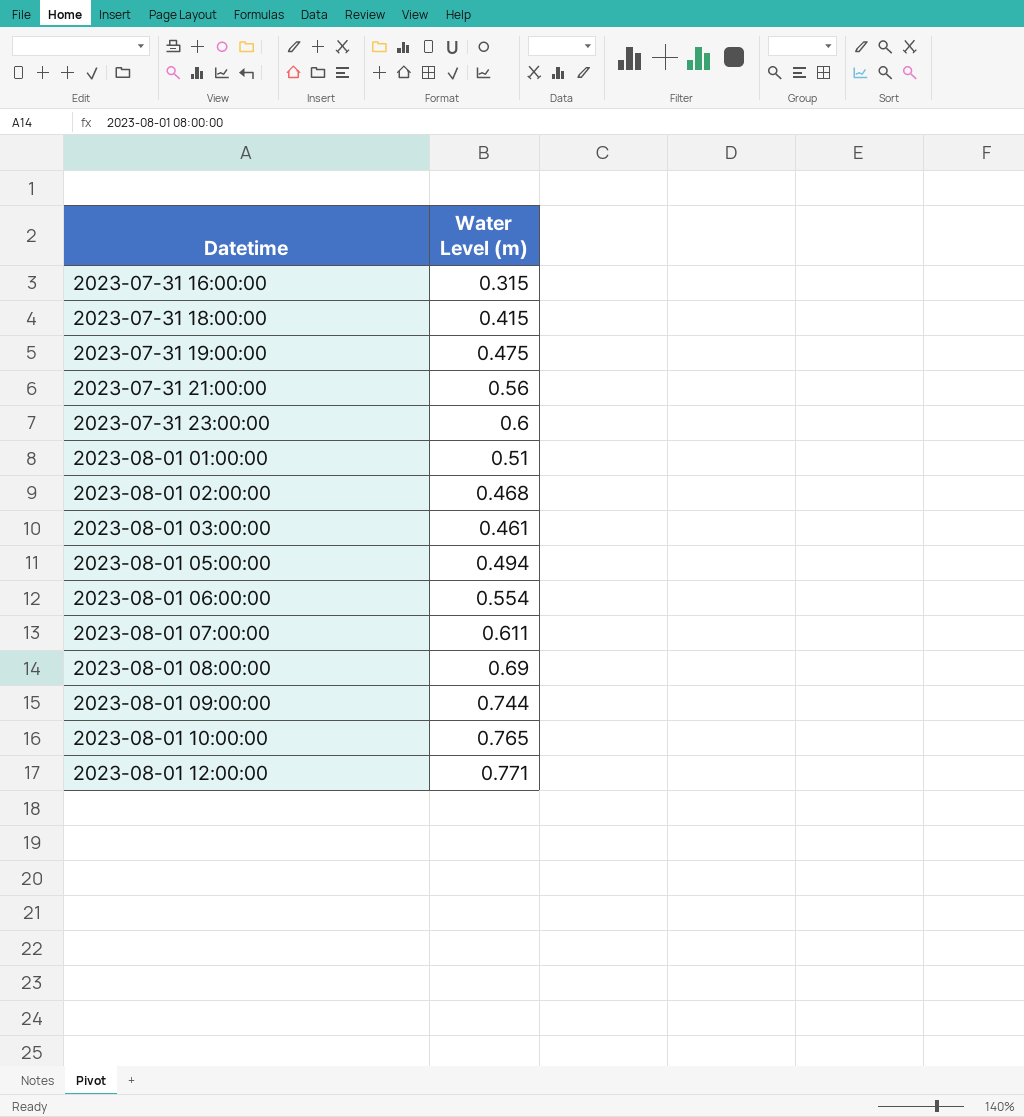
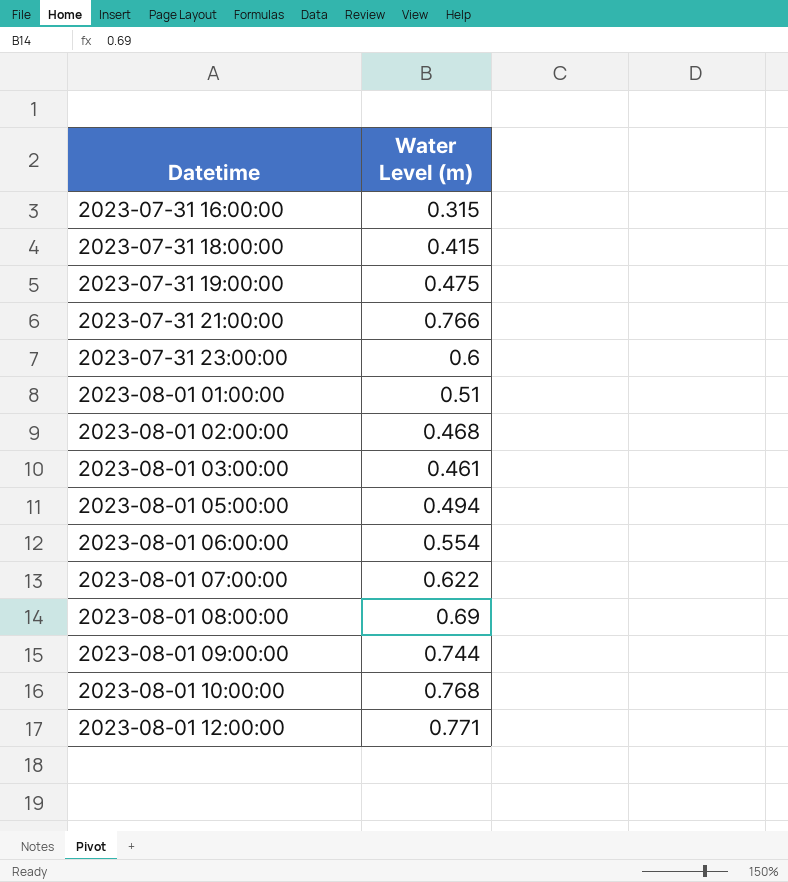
2023-07-31 21:00:00 | Water Level (m): 0.56 -> 0.766
2023-08-01 07:00:00 | Water Level (m): 0.611 -> 0.622
2023-08-01 10:00:00 | Water Level (m): 0.765 -> 0.768

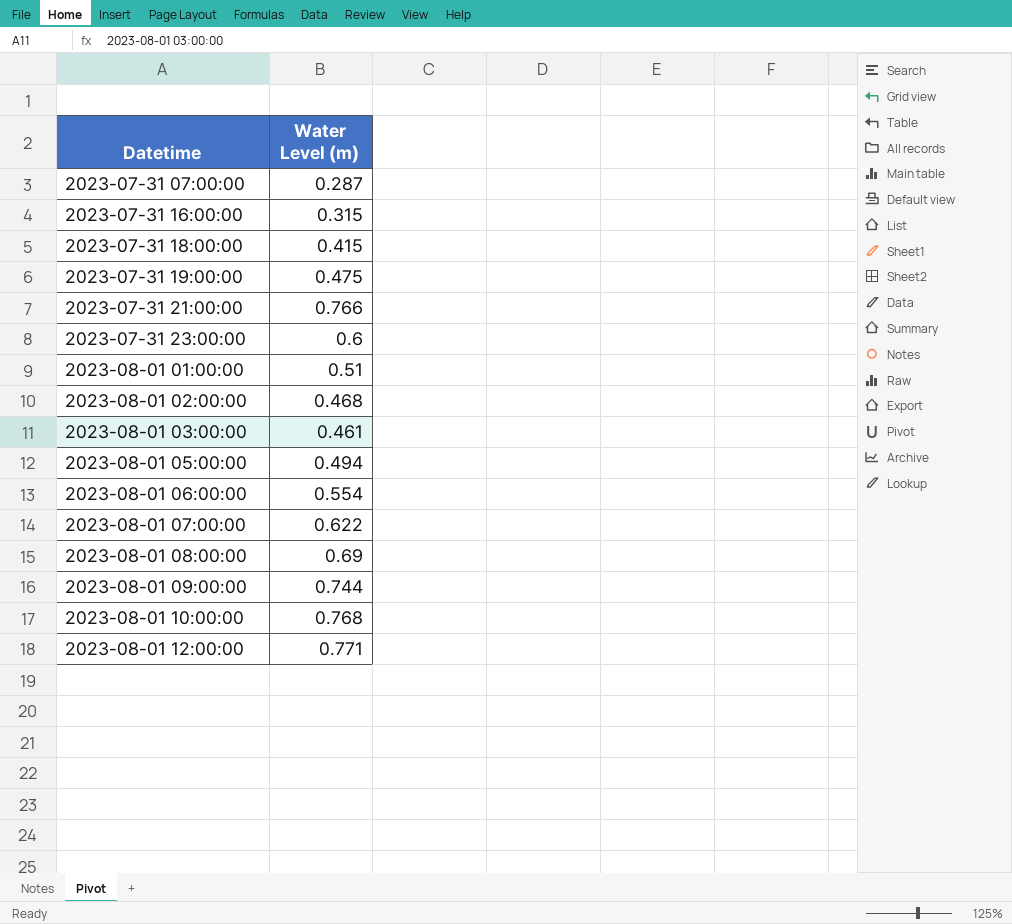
row 2023-07-31 07:00:00: none -> 0.287

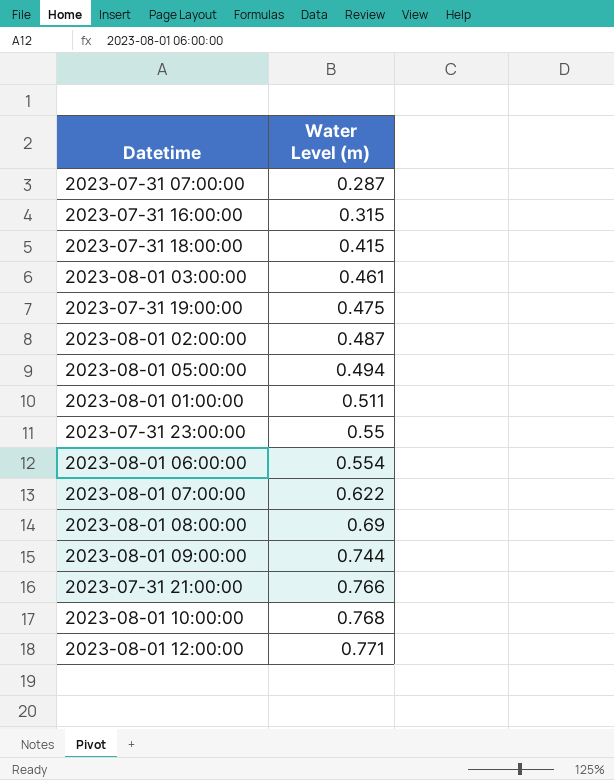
row order: Datetime ascending -> Water Level (m) ascending
2023-08-01 02:00:00 | Water Level (m): 0.468 -> 0.487
2023-08-01 01:00:00 | Water Level (m): 0.51 -> 0.511
2023-07-31 23:00:00 | Water Level (m): 0.6 -> 0.55

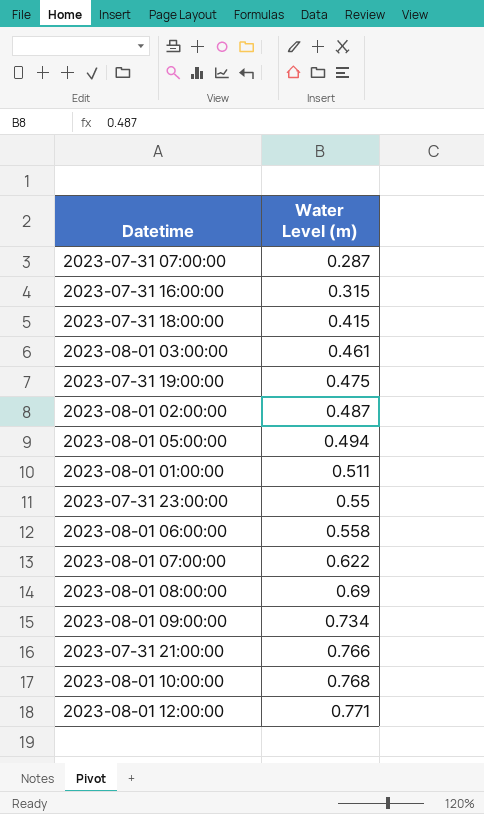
2023-08-01 06:00:00 | Water Level (m): 0.554 -> 0.558
2023-08-01 09:00:00 | Water Level (m): 0.744 -> 0.734

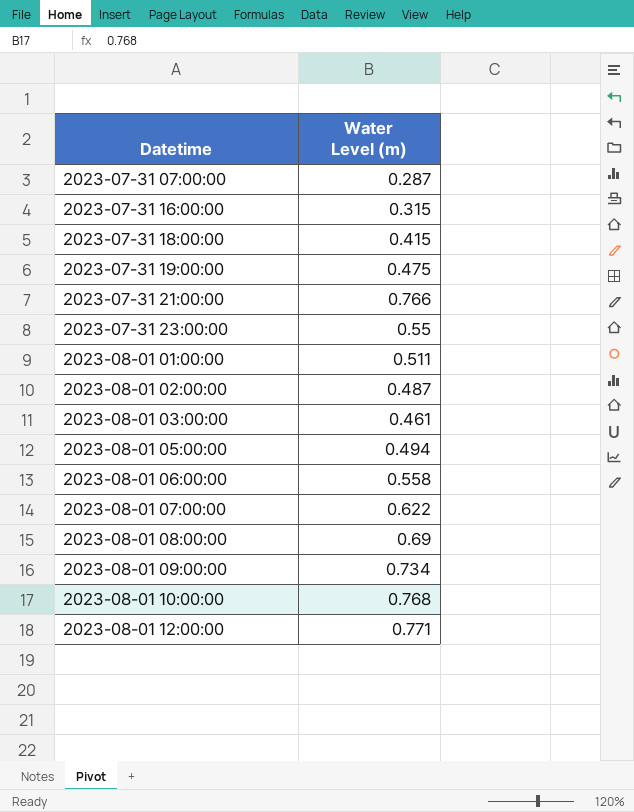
row order: Water Level (m) ascending -> Datetime ascending

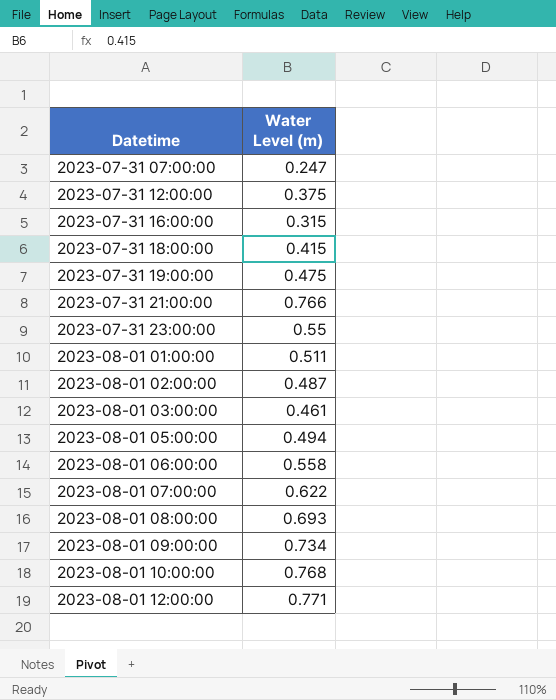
2023-07-31 07:00:00 | Water Level (m): 0.287 -> 0.247
row 2023-07-31 12:00:00: none -> 0.375
2023-08-01 08:00:00 | Water Level (m): 0.69 -> 0.693

